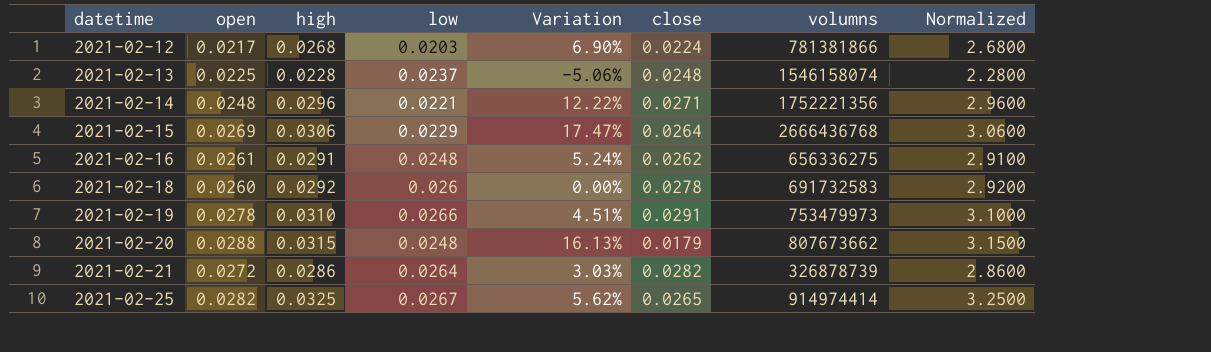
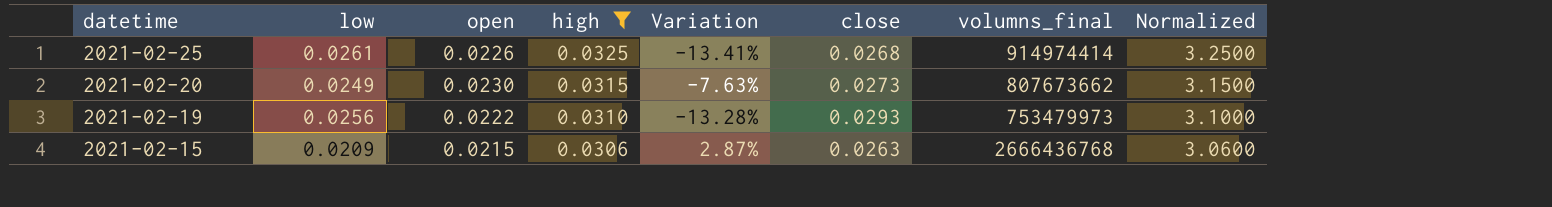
filter: none -> high >= 0.0306
row order: datetime ascending -> datetime descending
column low | position: 4 -> 2
column name: volumns -> volumns_final
2021-02-25 | low: 0.0267 -> 0.0261
2021-02-25 | open: 0.0282 -> 0.0226
2021-02-25 | Variation: 5.62% -> -13.41%
2021-02-25 | close: 0.0265 -> 0.0268
2021-02-20 | low: 0.0248 -> 0.0249
2021-02-20 | open: 0.0288 -> 0.0230
2021-02-20 | Variation: 16.13% -> -7.63%
2021-02-20 | close: 0.0179 -> 0.0273
2021-02-19 | low: 0.0266 -> 0.0256
2021-02-19 | open: 0.0278 -> 0.0222
2021-02-19 | Variation: 4.51% -> -13.28%
2021-02-19 | close: 0.0291 -> 0.0293
2021-02-15 | low: 0.0229 -> 0.0209
2021-02-15 | open: 0.0269 -> 0.0215
2021-02-15 | Variation: 17.47% -> 2.87%
2021-02-15 | close: 0.0264 -> 0.0263

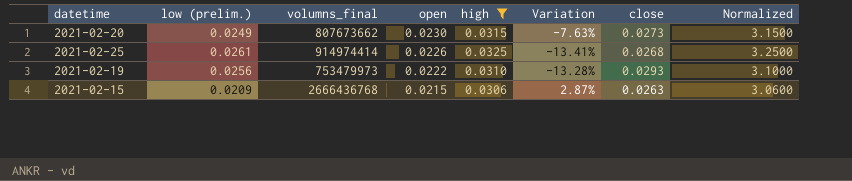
row order: datetime descending -> open descending
column name: low -> low (prelim.)
column volumns_final | position: 7 -> 3

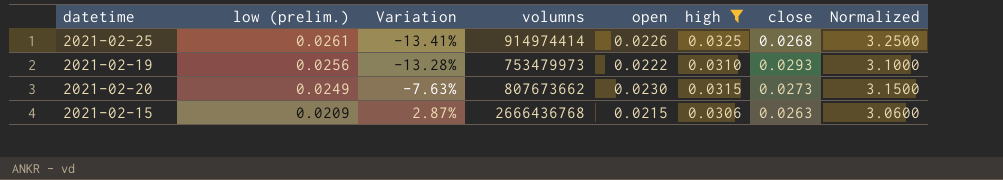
row order: open descending -> low (prelim.) descending
column Variation | position: 6 -> 3
column name: volumns_final -> volumns

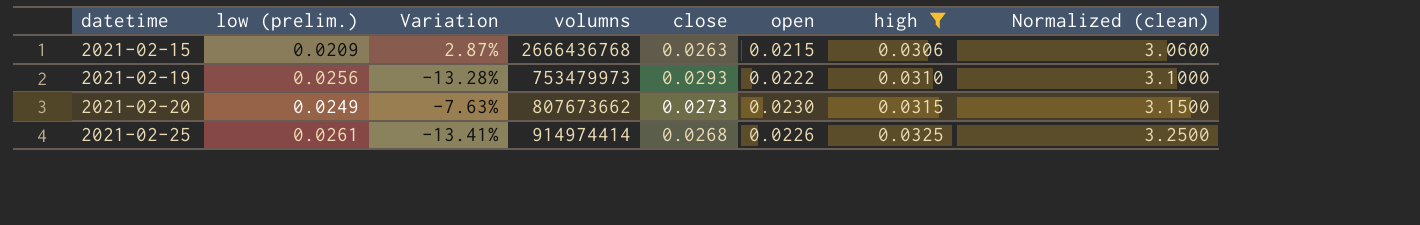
row order: low (prelim.) descending -> datetime ascending
column close | position: 7 -> 5
column name: Normalized -> Normalized (clean)

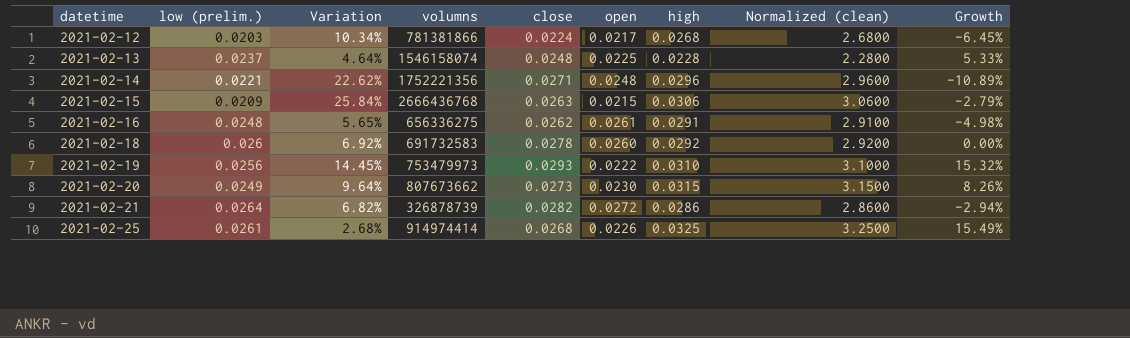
filter: high >= 0.0306 -> none
column Variation | formula: ([open] - [low (prelim.)]) / [low (prelim.)] -> ([close] - [low (prelim.)]) / [low (prelim.)]
column Growth | formula: none -> ([low (prelim.)] - [open]) / [open]

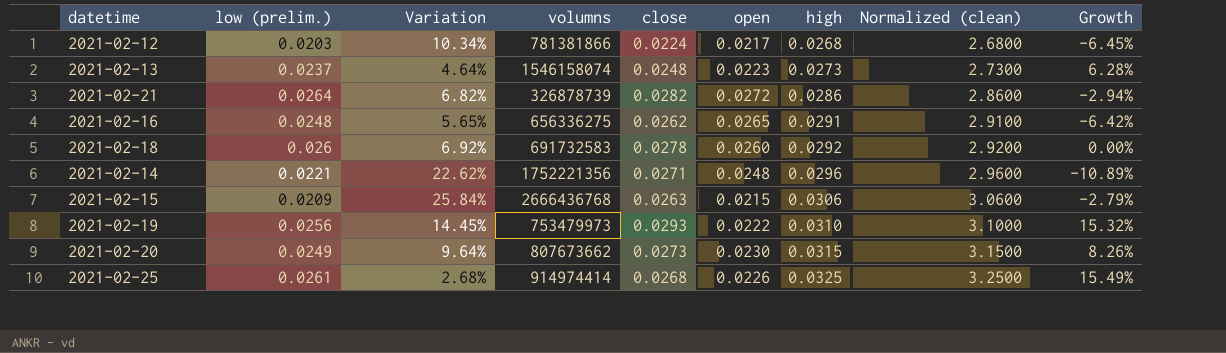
row order: datetime ascending -> high ascending
2021-02-13 | open: 0.0225 -> 0.0223
2021-02-13 | high: 0.0228 -> 0.0273
2021-02-13 | Normalized (clean): 2.2800 -> 2.7300
2021-02-13 | Growth: 5.33% -> 6.28%
2021-02-16 | open: 0.0261 -> 0.0265
2021-02-16 | Growth: -4.98% -> -6.42%

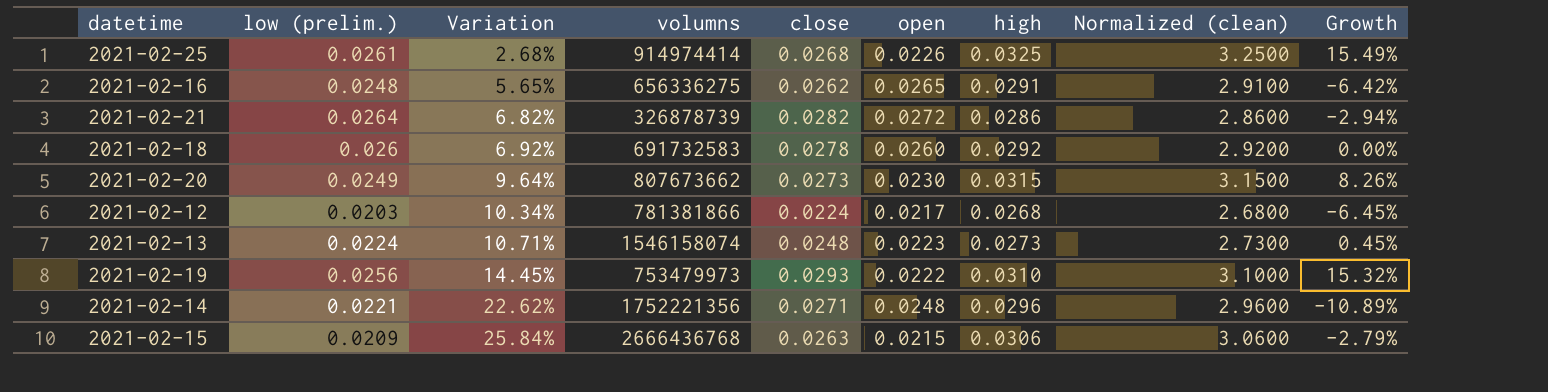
row order: high ascending -> Variation ascending
2021-02-13 | low (prelim.): 0.0237 -> 0.0224
2021-02-13 | Variation: 4.64% -> 10.71%
2021-02-13 | Growth: 6.28% -> 0.45%

